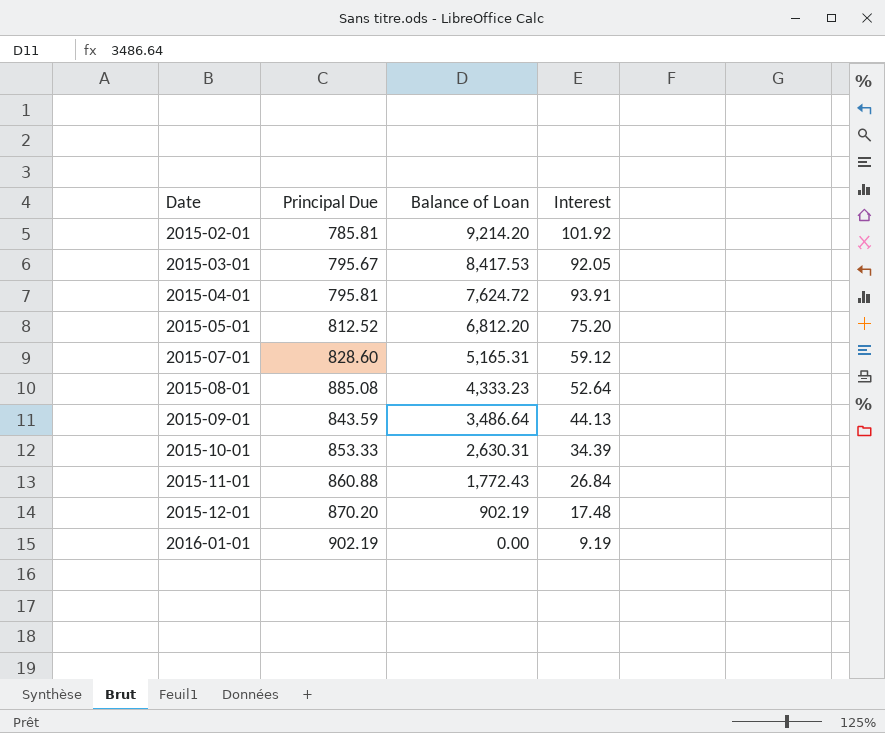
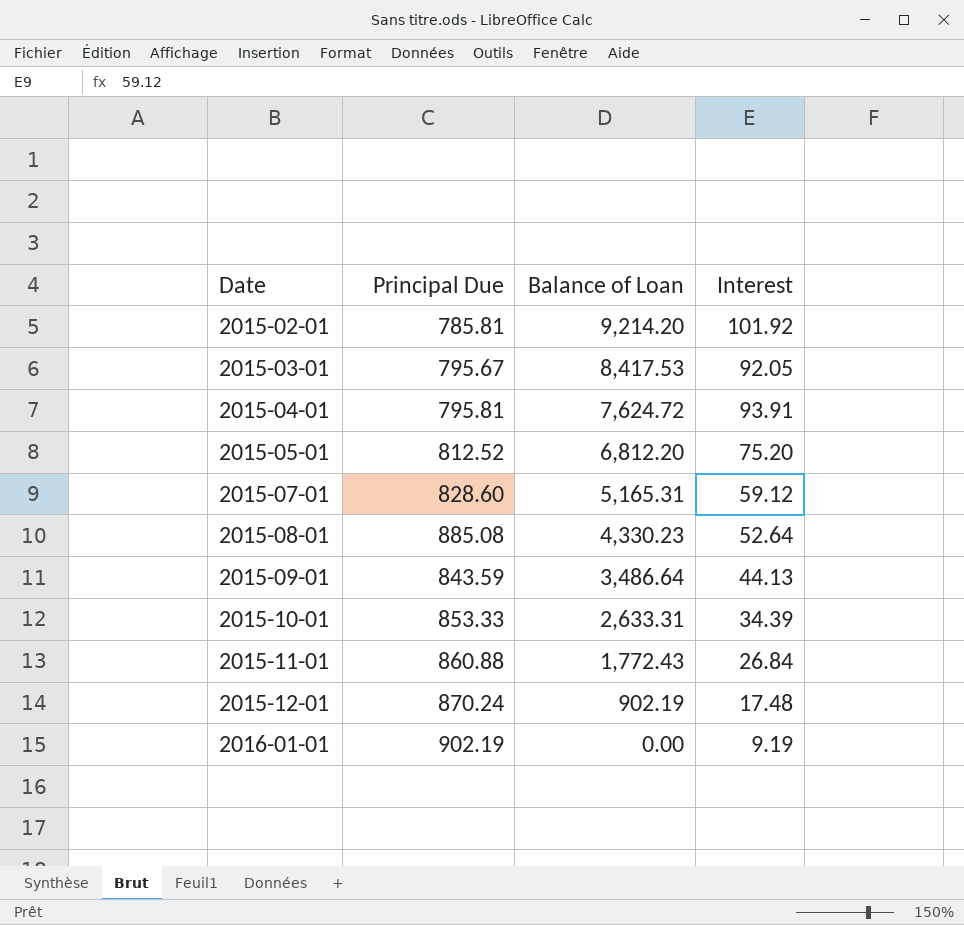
2015-08-01 | Balance of Loan: 4,333.23 -> 4,330.23
2015-10-01 | Balance of Loan: 2,630.31 -> 2,633.31
2015-12-01 | Principal Due: 870.20 -> 870.24

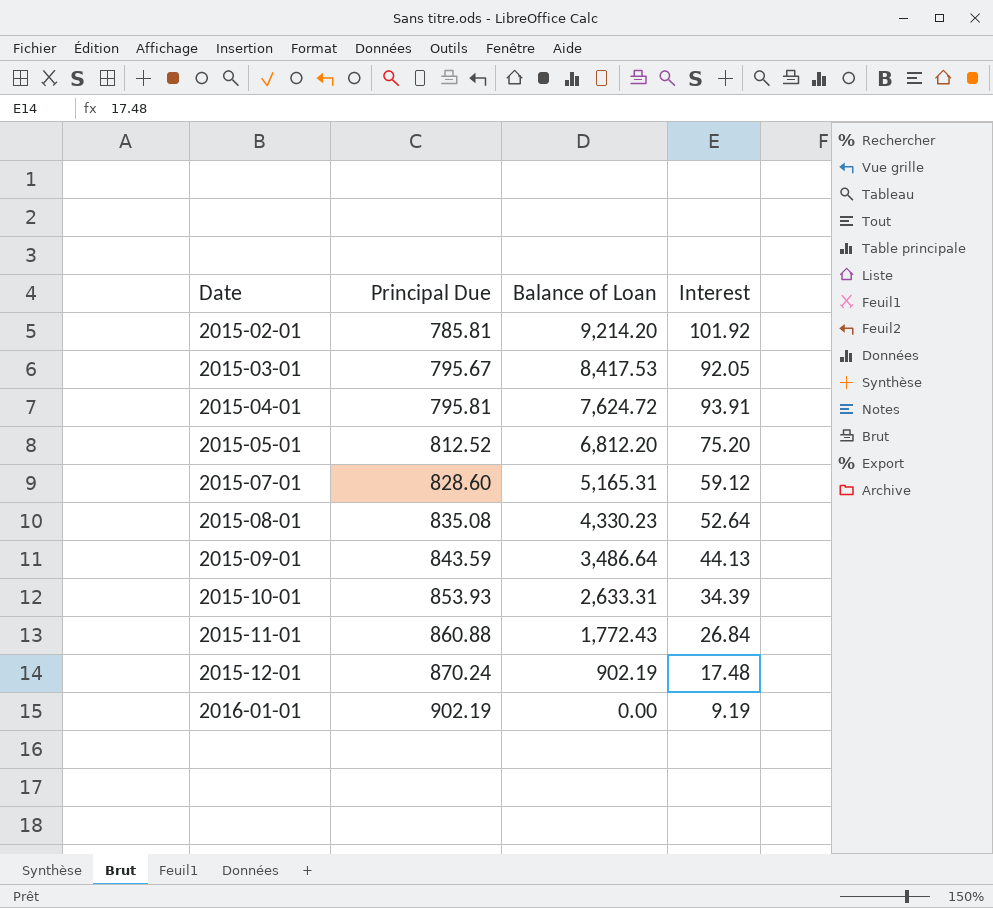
2015-08-01 | Principal Due: 885.08 -> 835.08
2015-10-01 | Principal Due: 853.33 -> 853.93

